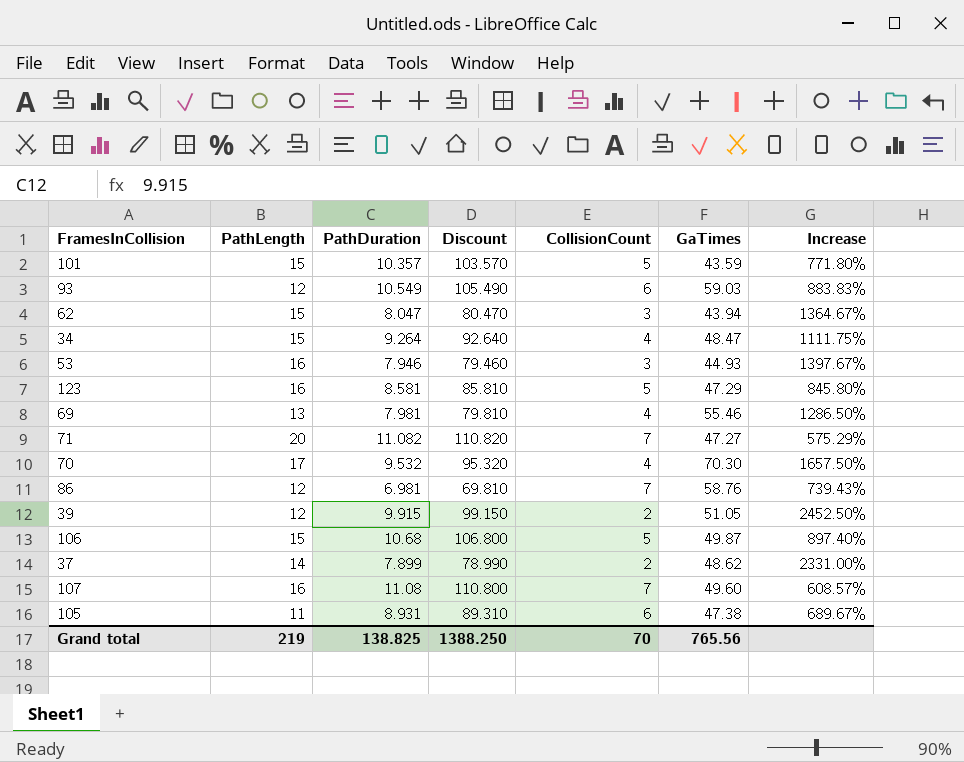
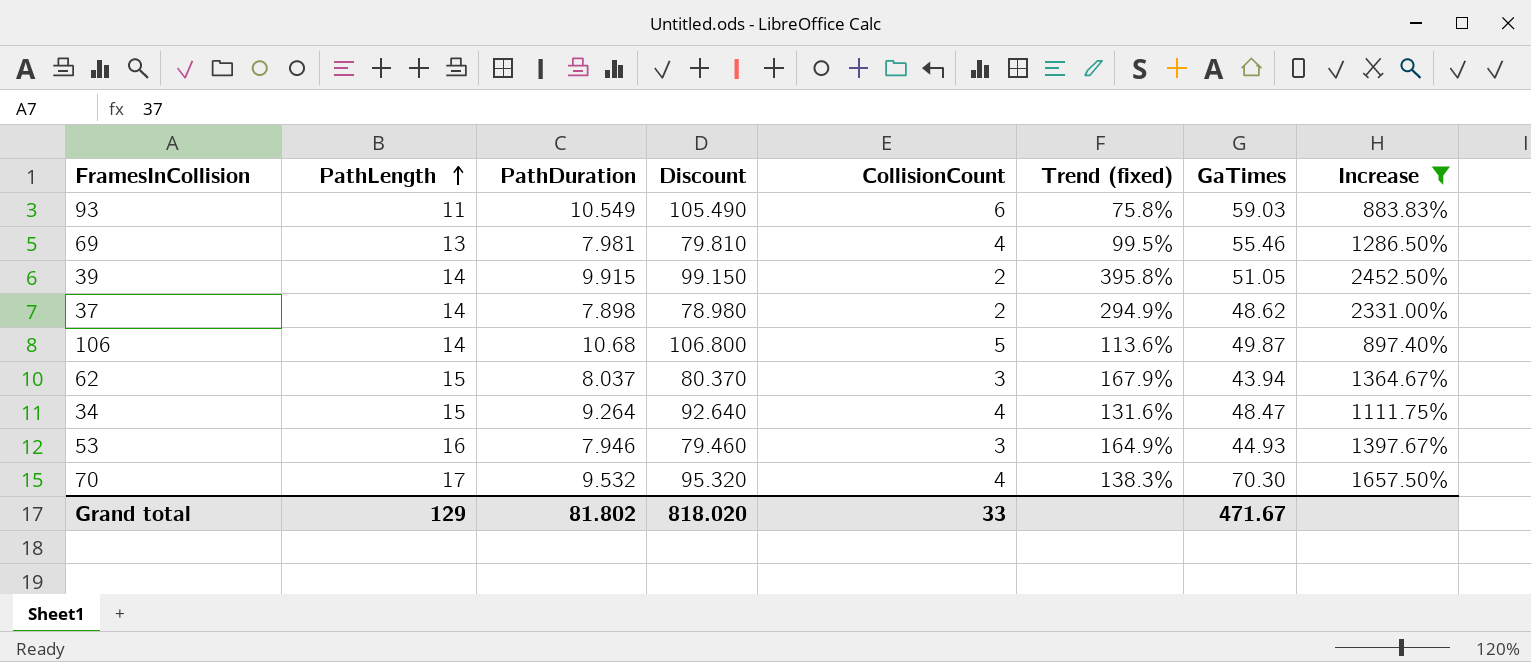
filter: none -> Increase >= 883.83%
row order: none -> PathLength ascending
column Trend (fixed) | formula: none -> ([PathDuration] - [CollisionCount]) / [CollisionCount]
93 | PathLength: 12 -> 11
39 | PathLength: 12 -> 14
37 | PathDuration: 7.899 -> 7.898
37 | Discount: 78.990 -> 78.980
106 | PathLength: 15 -> 14
62 | PathDuration: 8.047 -> 8.037
62 | Discount: 80.470 -> 80.370
Grand total | PathLength: 219 -> 129
Grand total | PathDuration: 138.825 -> 81.802
Grand total | Discount: 1388.250 -> 818.020
Grand total | CollisionCount: 70 -> 33
Grand total | GaTimes: 765.56 -> 471.67

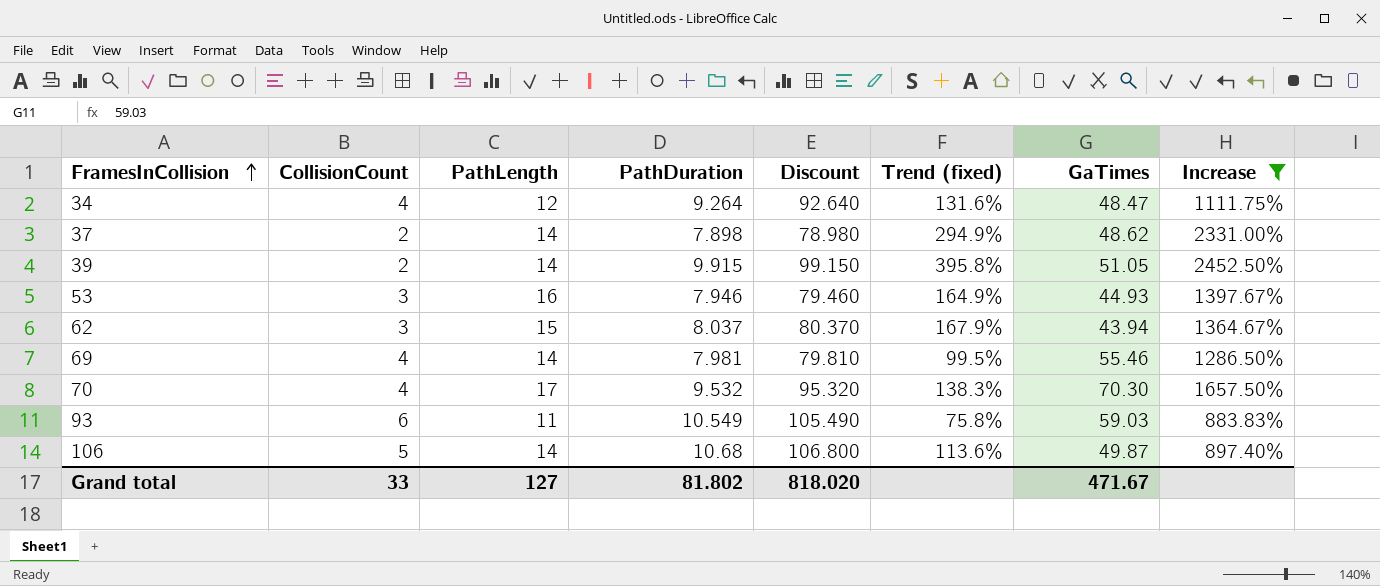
row order: PathLength ascending -> FramesInCollision ascending
column CollisionCount | position: 5 -> 2
34 | PathLength: 15 -> 12
69 | PathLength: 13 -> 14
Grand total | PathLength: 129 -> 127

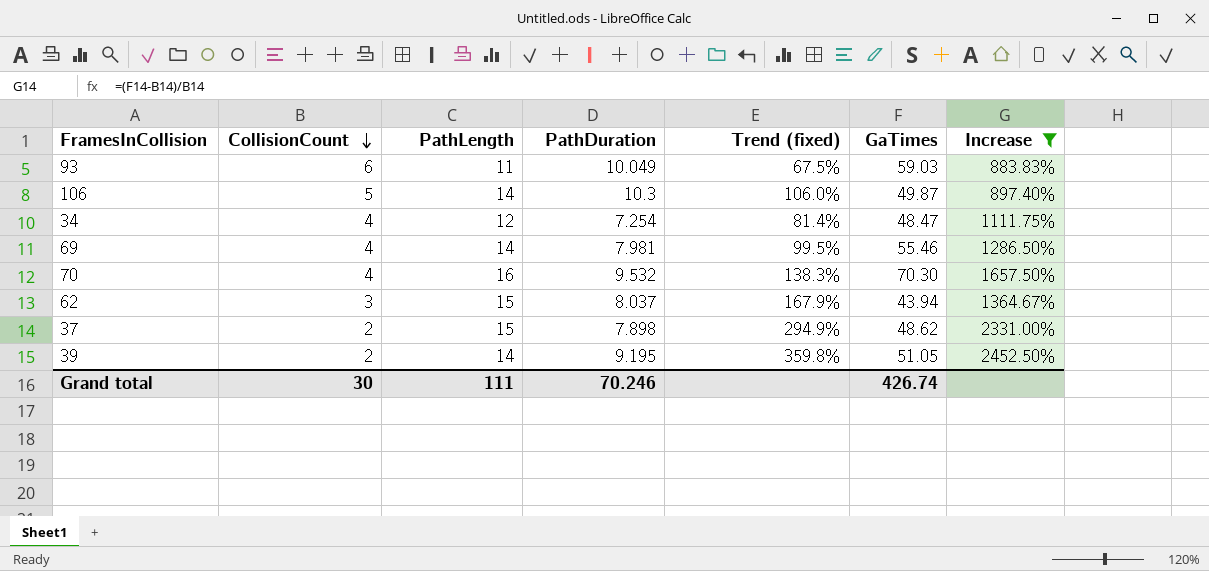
row order: FramesInCollision ascending -> CollisionCount descending
column Discount | formula: [PathDuration] * 10 -> none
row 53: 3 | 16 | 7.946 | 79.460 | 164.9% | 44.93 | 1397.67% -> none
93 | PathDuration: 10.549 -> 10.049
93 | Trend (fixed): 75.8% -> 67.5%
106 | PathDuration: 10.68 -> 10.3
106 | Trend (fixed): 113.6% -> 106.0%
34 | PathDuration: 9.264 -> 7.254
34 | Trend (fixed): 131.6% -> 81.4%
70 | PathLength: 17 -> 16
37 | PathLength: 14 -> 15
39 | PathDuration: 9.915 -> 9.195
39 | Trend (fixed): 395.8% -> 359.8%
Grand total | CollisionCount: 33 -> 30
Grand total | PathLength: 127 -> 111
Grand total | PathDuration: 81.802 -> 70.246
Grand total | GaTimes: 471.67 -> 426.74

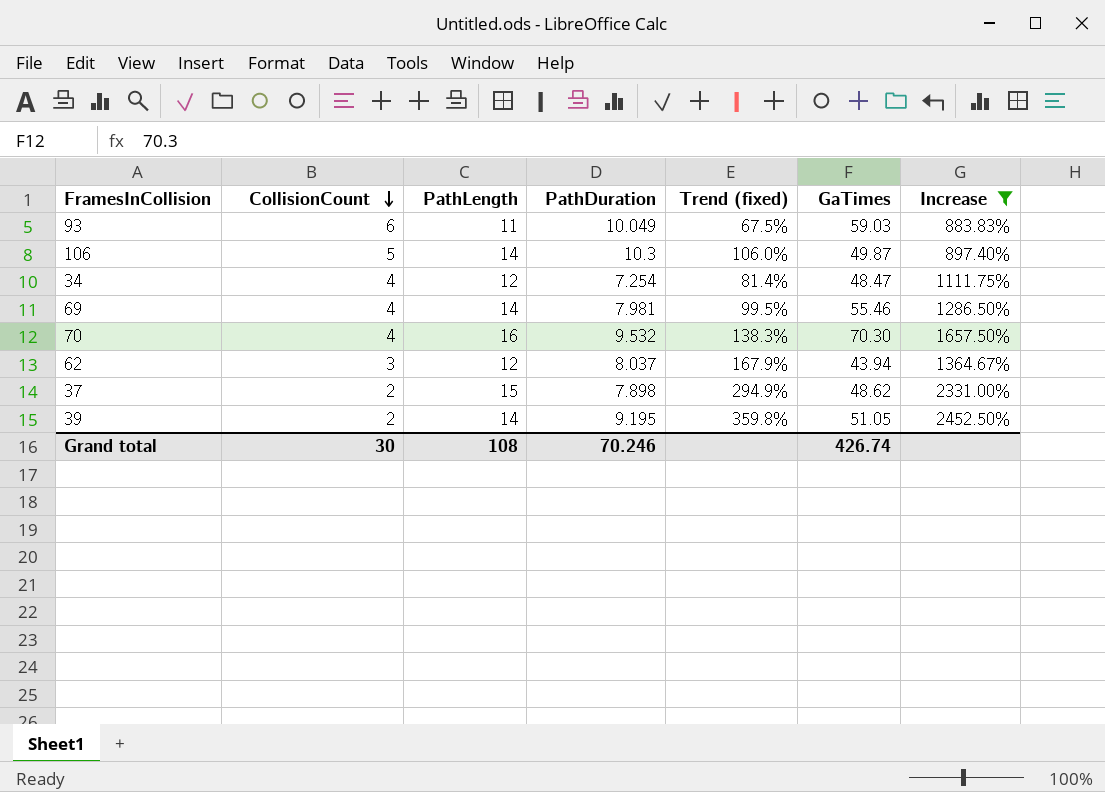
62 | PathLength: 15 -> 12
Grand total | PathLength: 111 -> 108

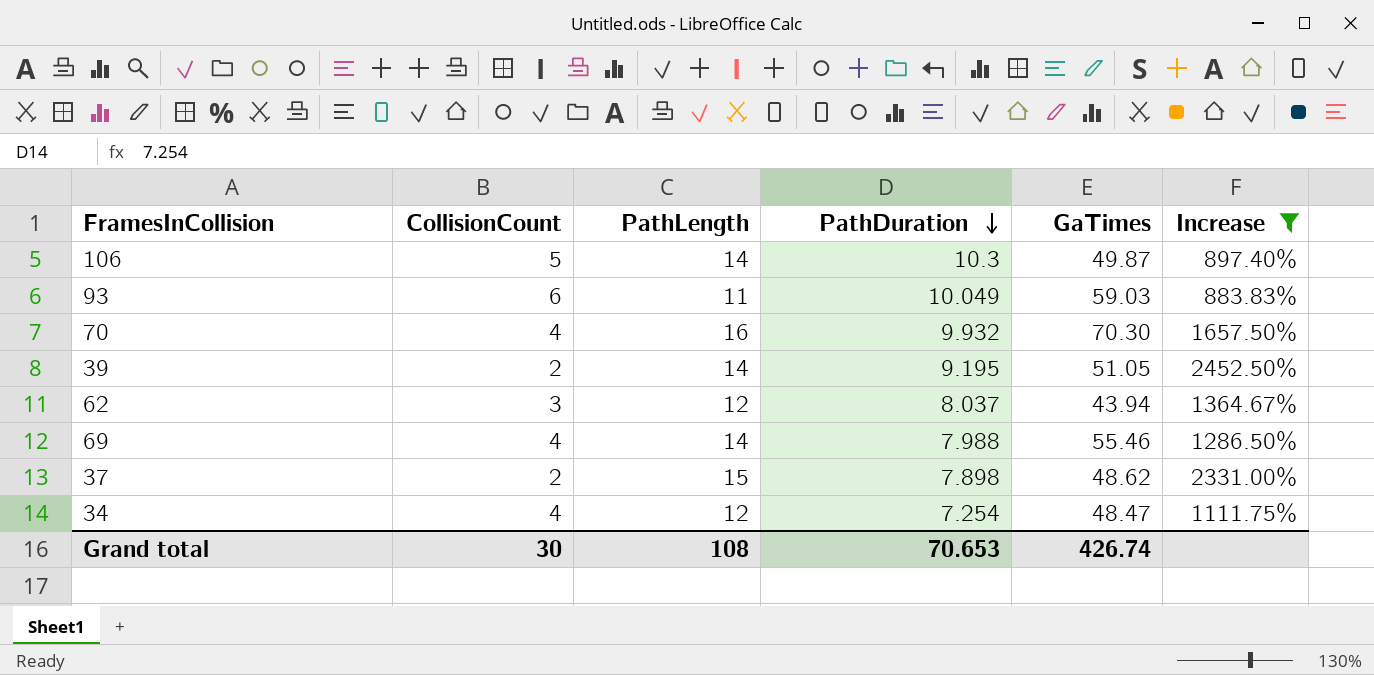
row order: CollisionCount descending -> PathDuration descending
column Trend (fixed) | formula: ([PathDuration] - [CollisionCount]) / [CollisionCount] -> none
70 | PathDuration: 9.532 -> 9.932
69 | PathDuration: 7.981 -> 7.988
Grand total | PathDuration: 70.246 -> 70.653

